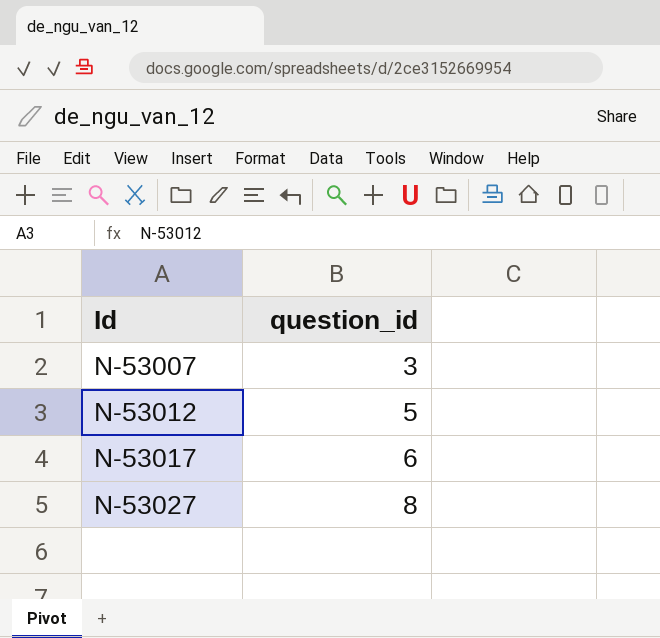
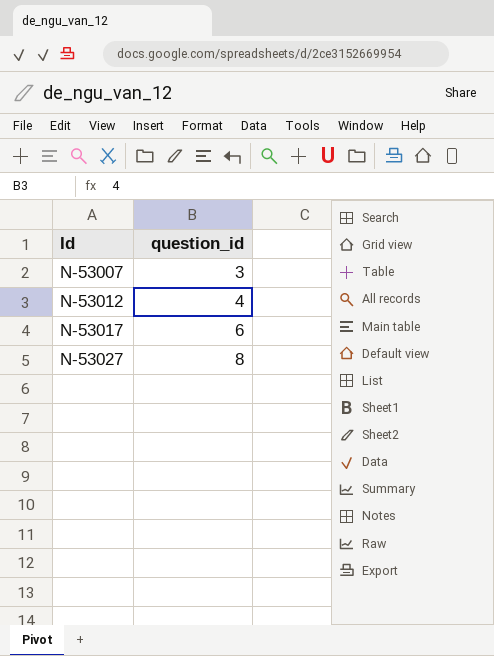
N-53012 | question_id: 5 -> 4

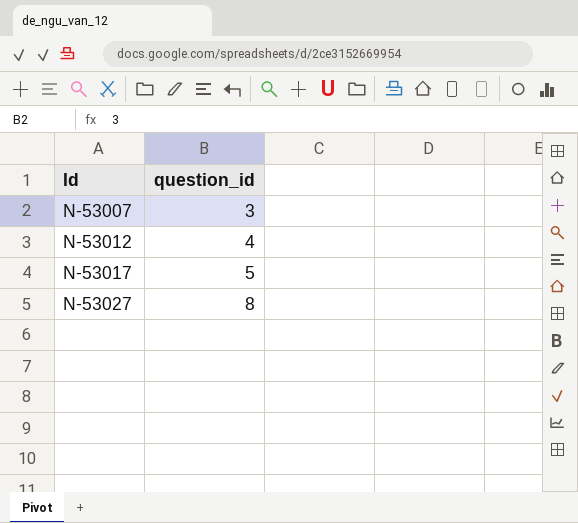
N-53017 | question_id: 6 -> 5

